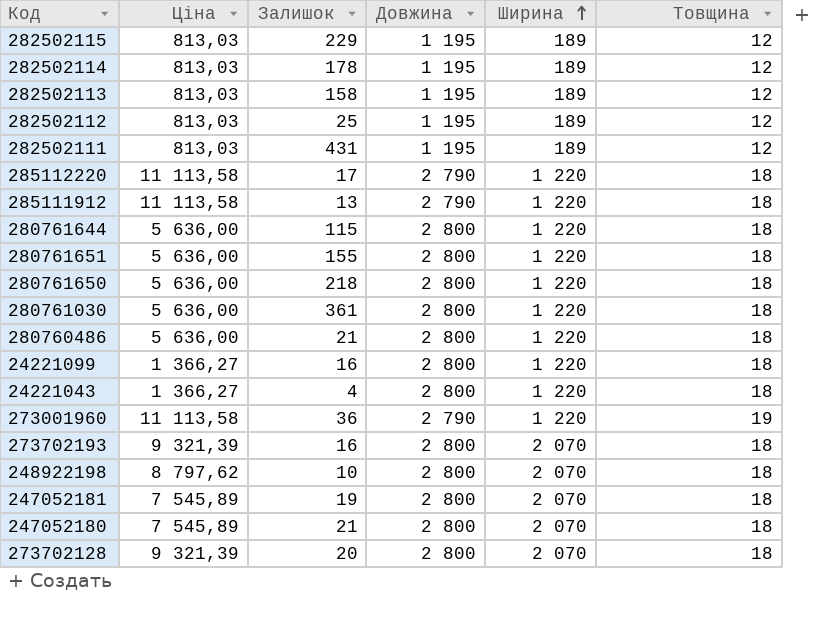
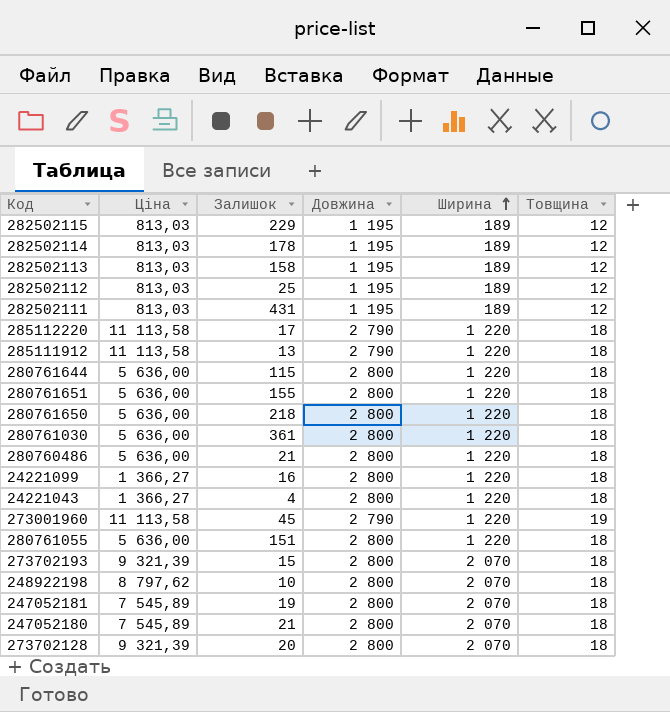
273001960 | Залишок: 36 -> 45
row 280761055: none -> 5 636,00 | 151 | 2 800 | 1 220 | 18
273702193 | Залишок: 16 -> 15

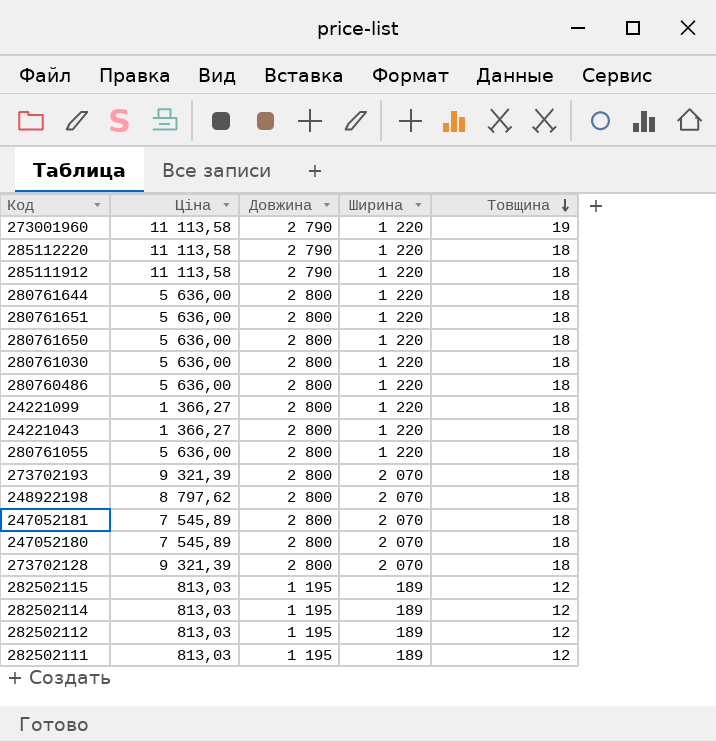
row order: Ширина ascending -> Товщина descending
column Залишок | position: 3 -> none
row 282502113: 813,03 | 158 | 1 195 | 189 | 12 -> none

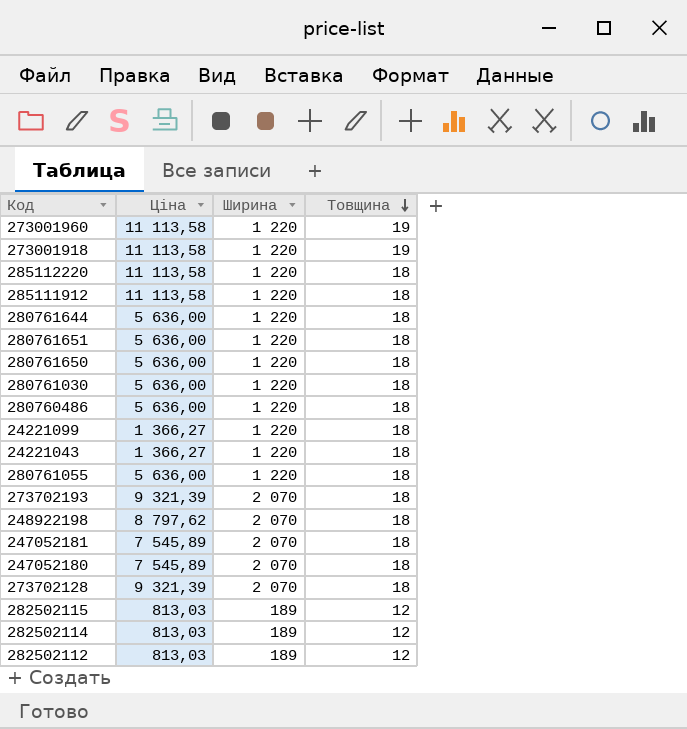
column Довжина | position: 3 -> none
row 282502111: 813,03 | 1 195 | 189 | 12 -> none
row 273001918: none -> 11 113,58 | 1 220 | 19

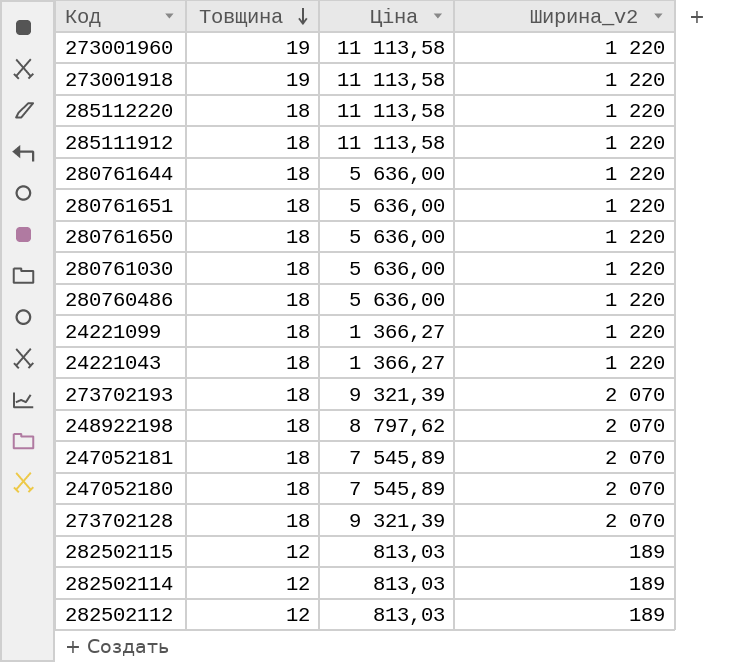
column Товщина | position: 4 -> 2
column name: Ширина -> Ширина_v2
row 280761055: 5 636,00 | 1 220 | 18 -> none

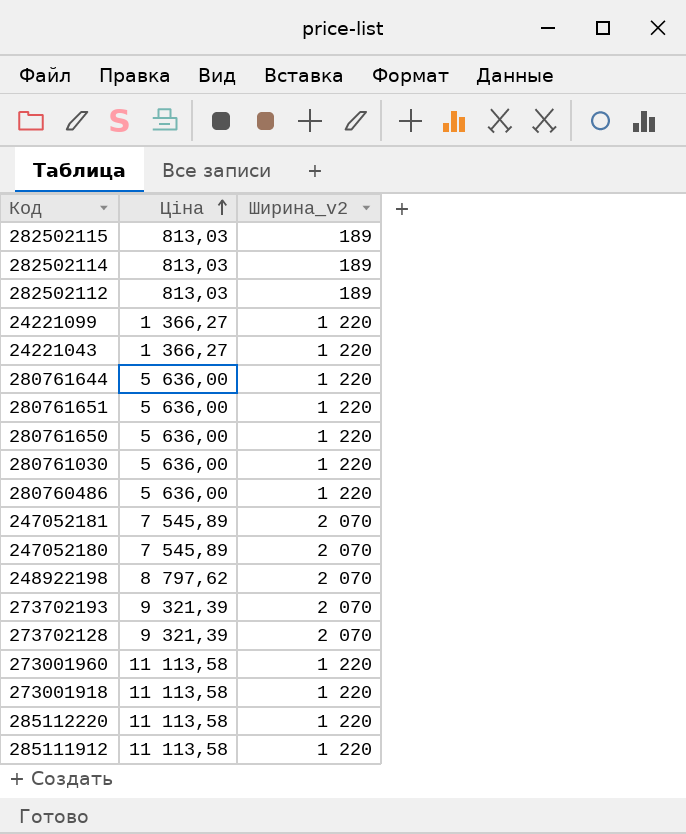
row order: Товщина descending -> Ціна ascending
column Товщина | position: 2 -> none

